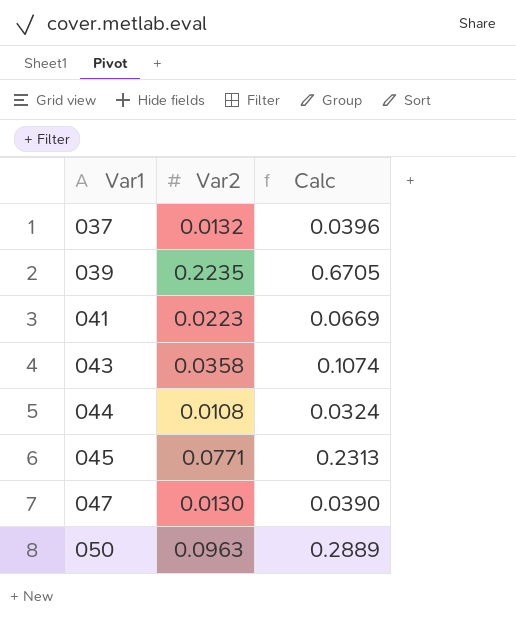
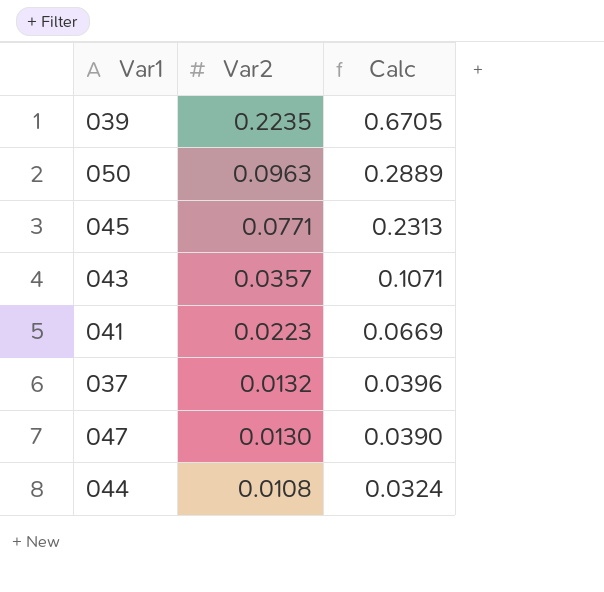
row order: Var1 ascending -> Var2 descending
043 | Var2: 0.0358 -> 0.0357
043 | Calc: 0.1074 -> 0.1071

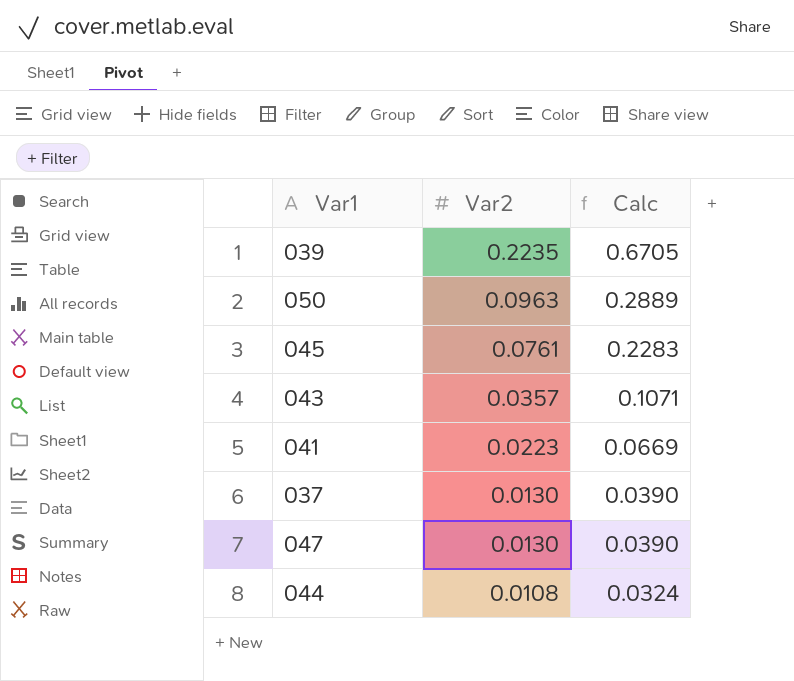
045 | Var2: 0.0771 -> 0.0761
045 | Calc: 0.2313 -> 0.2283
037 | Var2: 0.0132 -> 0.0130
037 | Calc: 0.0396 -> 0.0390

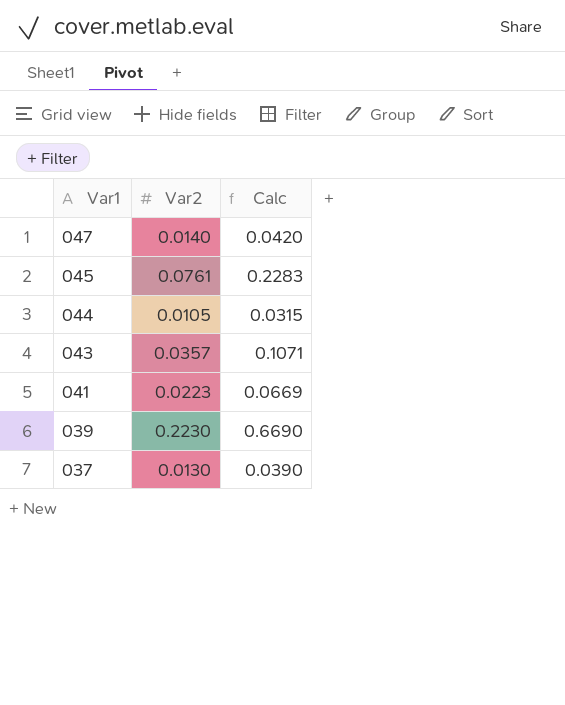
row order: Var2 descending -> Var1 descending
row 050: 0.0963 | 0.2889 -> none
047 | Var2: 0.0130 -> 0.0140
047 | Calc: 0.0390 -> 0.0420
044 | Var2: 0.0108 -> 0.0105
044 | Calc: 0.0324 -> 0.0315
039 | Var2: 0.2235 -> 0.2230
039 | Calc: 0.6705 -> 0.6690

